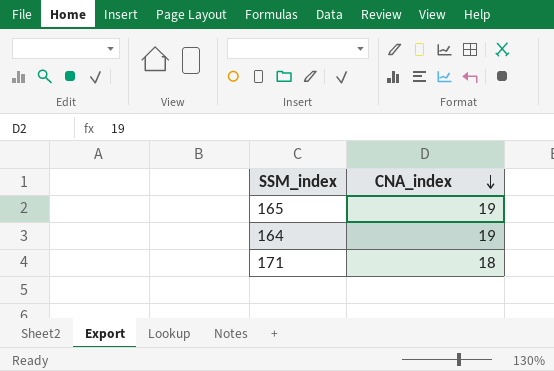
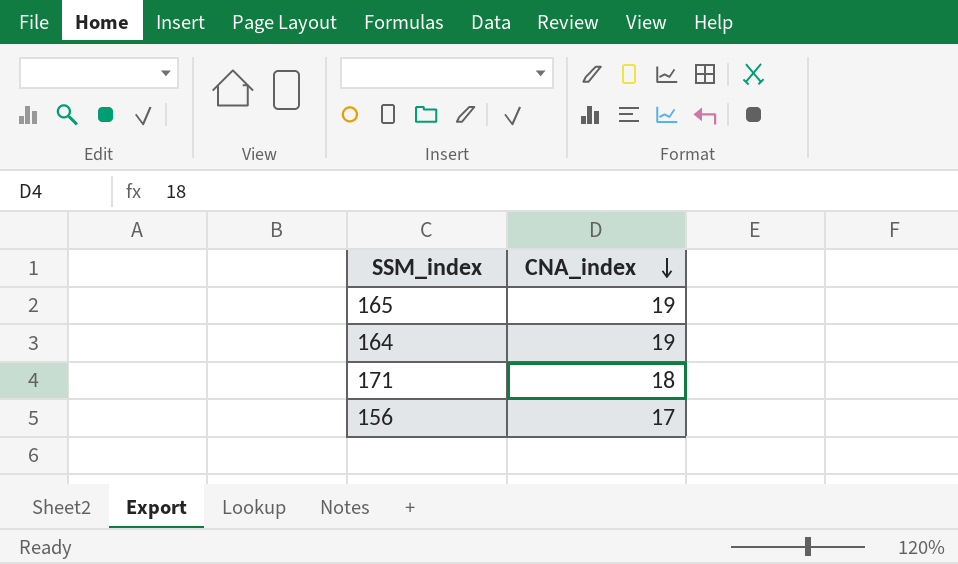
row 156: none -> 17

